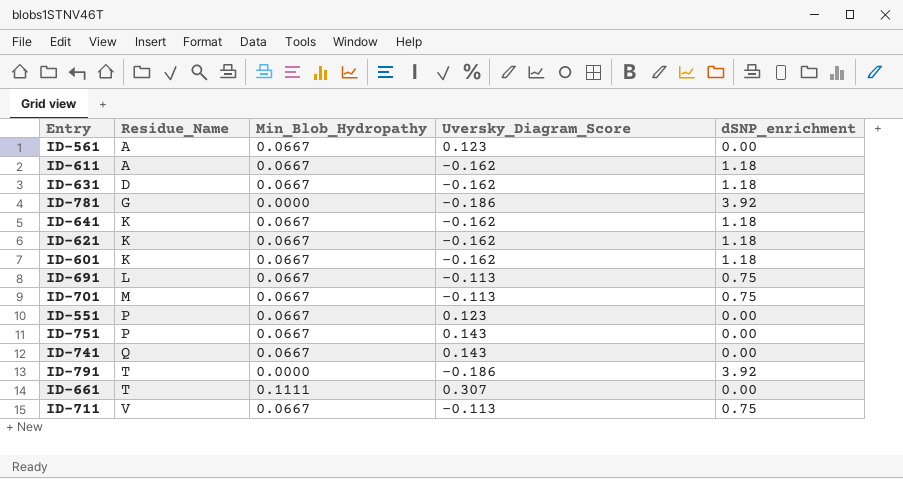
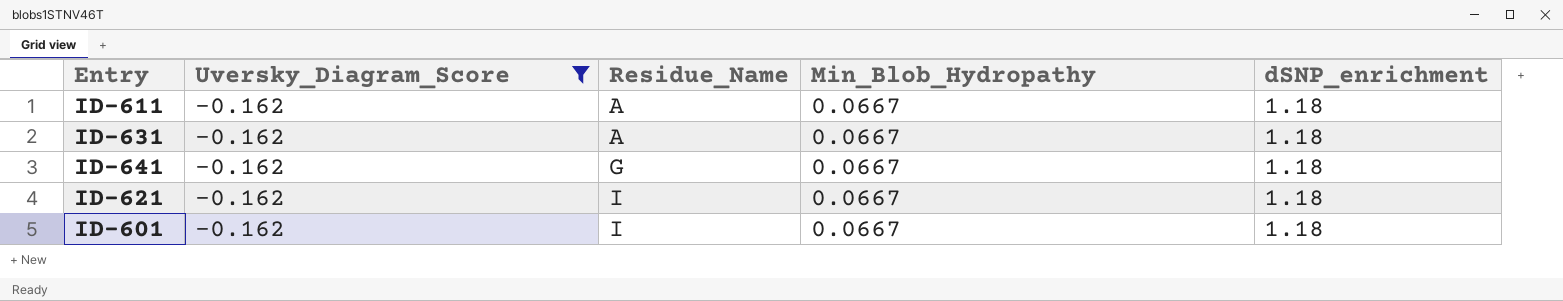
filter: none -> Uversky_Diagram_Score = -0.162
column Uversky_Diagram_Score | position: 4 -> 2
ID-631 | Residue_Name: D -> A
ID-641 | Residue_Name: K -> G
ID-621 | Residue_Name: K -> I
ID-601 | Residue_Name: K -> I

